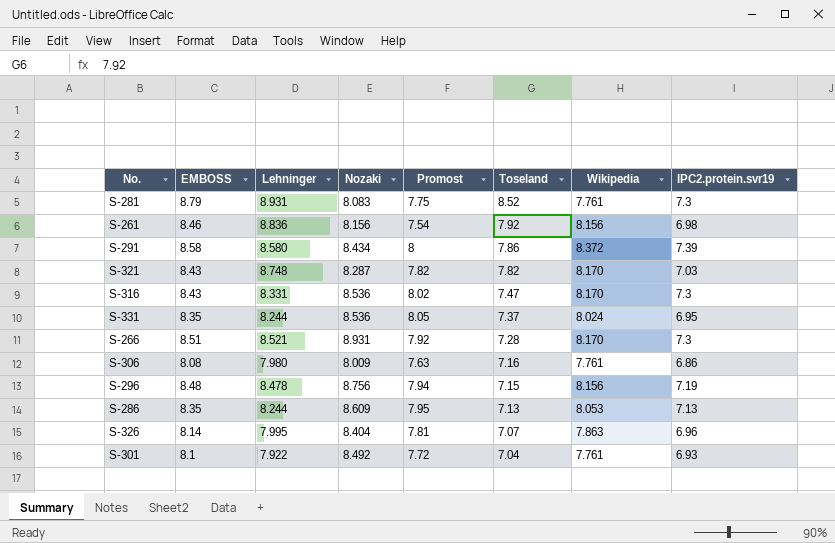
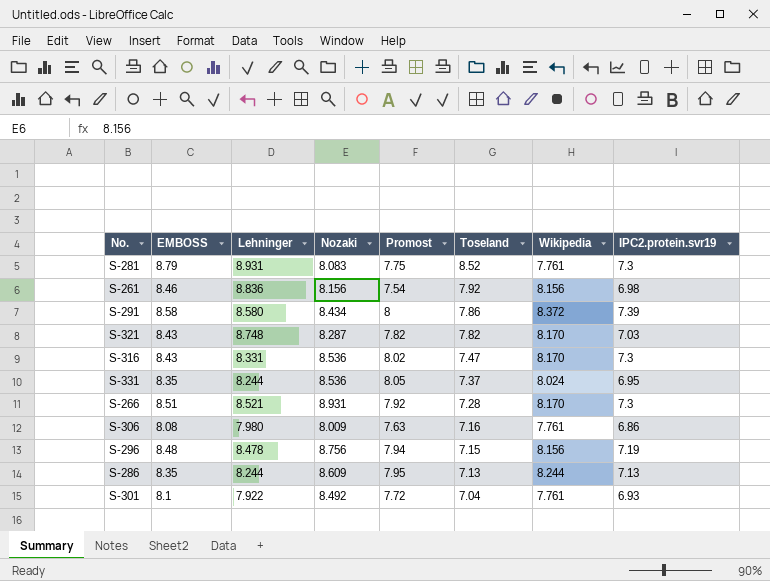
row S-326: 8.14 | 7.995 | 8.404 | 7.81 | 7.07 | 7.863 | 6.96 -> none
S-286 | Wikipedia: 8.053 -> 8.244

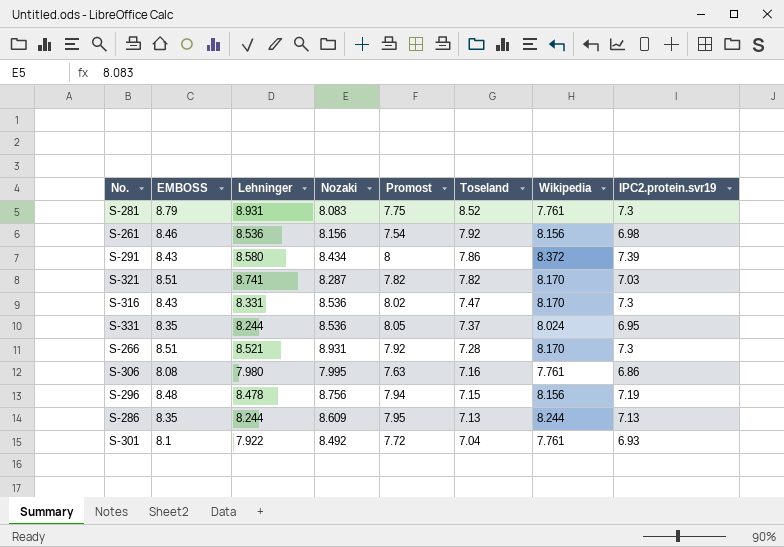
S-261 | Lehninger: 8.836 -> 8.536
S-291 | EMBOSS: 8.58 -> 8.43
S-321 | EMBOSS: 8.43 -> 8.51
S-321 | Lehninger: 8.748 -> 8.741
S-306 | Nozaki: 8.009 -> 7.995

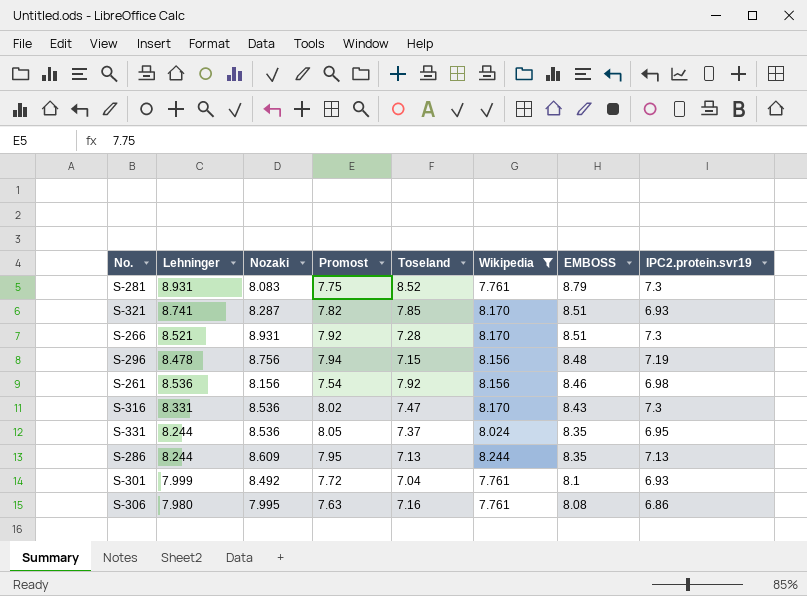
filter: none -> Wikipedia != 8.372
row order: Toseland descending -> EMBOSS descending
column EMBOSS | position: 2 -> 7
S-321 | Toseland: 7.82 -> 7.85
S-321 | IPC2.protein.svr19: 7.03 -> 6.93
S-301 | Lehninger: 7.922 -> 7.999

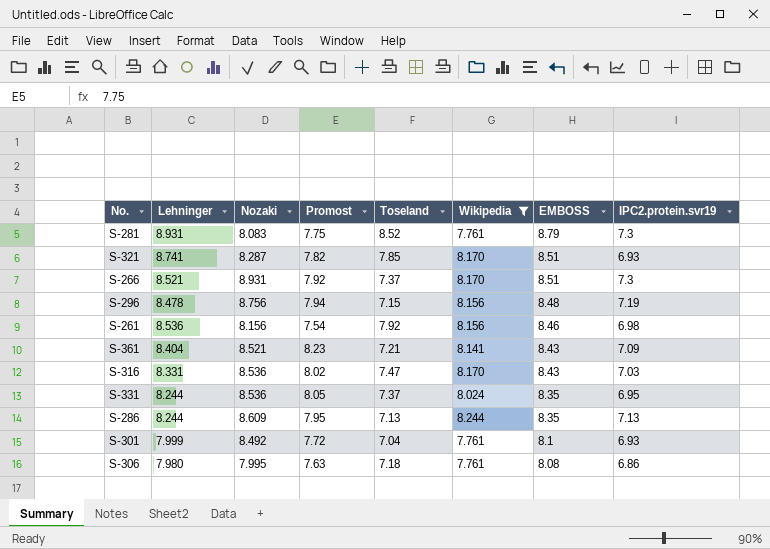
S-266 | Toseland: 7.28 -> 7.37
row S-361: none -> 8.404 | 8.521 | 8.23 | 7.21 | 8.141 | 8.43 | 7.09
S-316 | IPC2.protein.svr19: 7.3 -> 7.03
S-306 | Toseland: 7.16 -> 7.18

